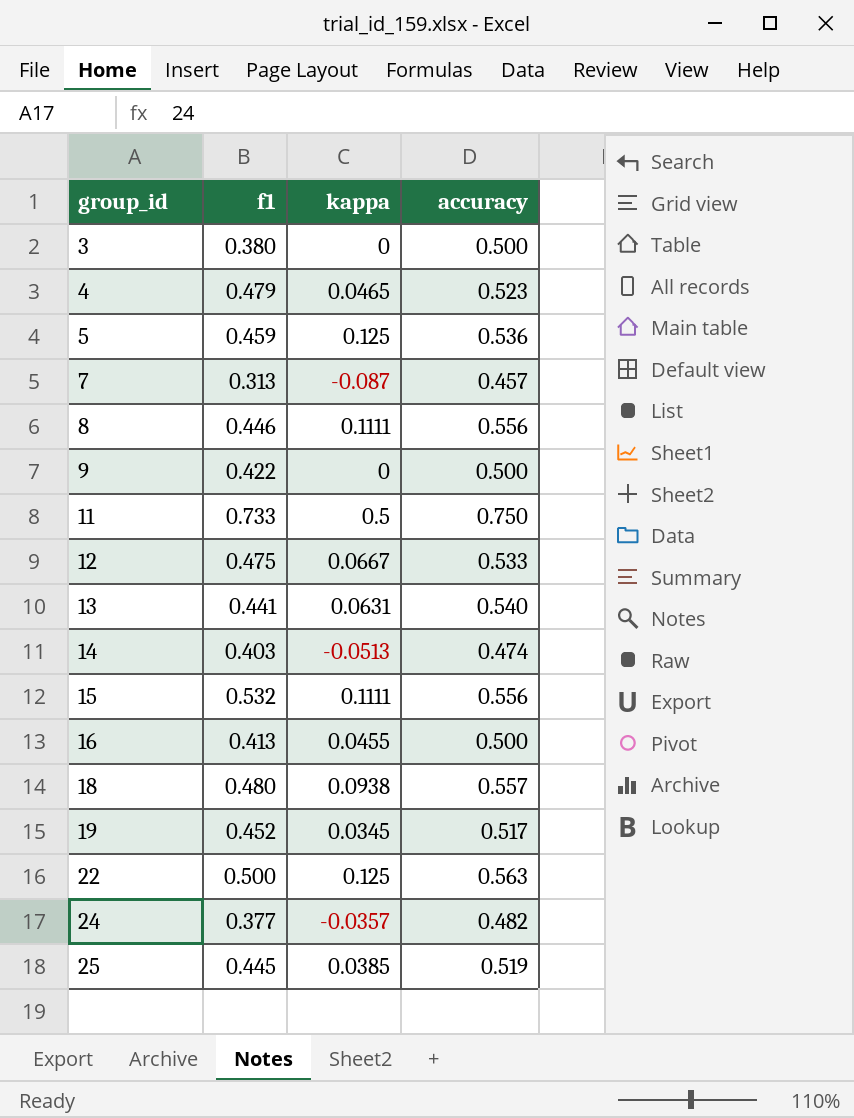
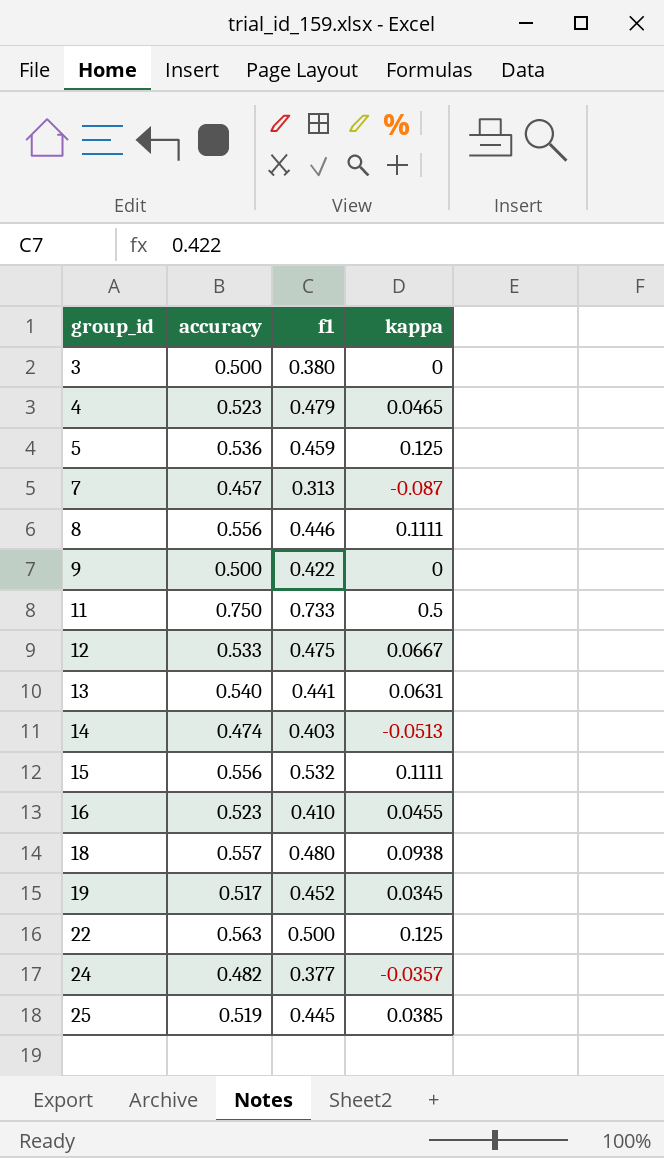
column accuracy | position: 4 -> 2
16 | accuracy: 0.500 -> 0.523
16 | f1: 0.413 -> 0.410

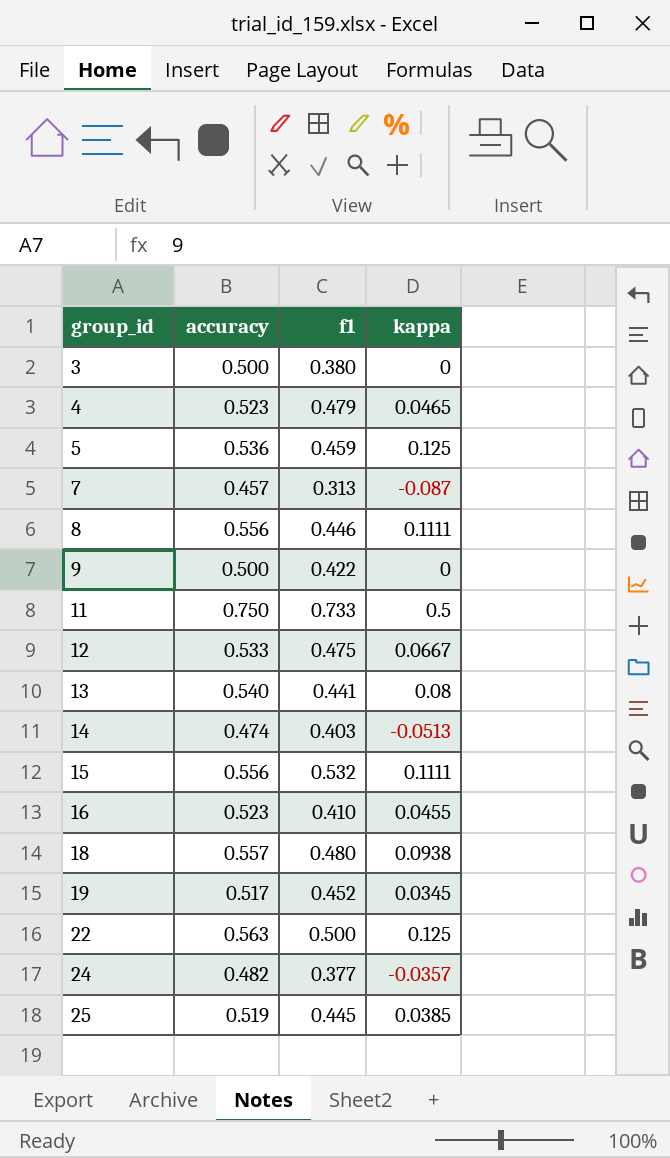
13 | kappa: 0.0631 -> 0.08

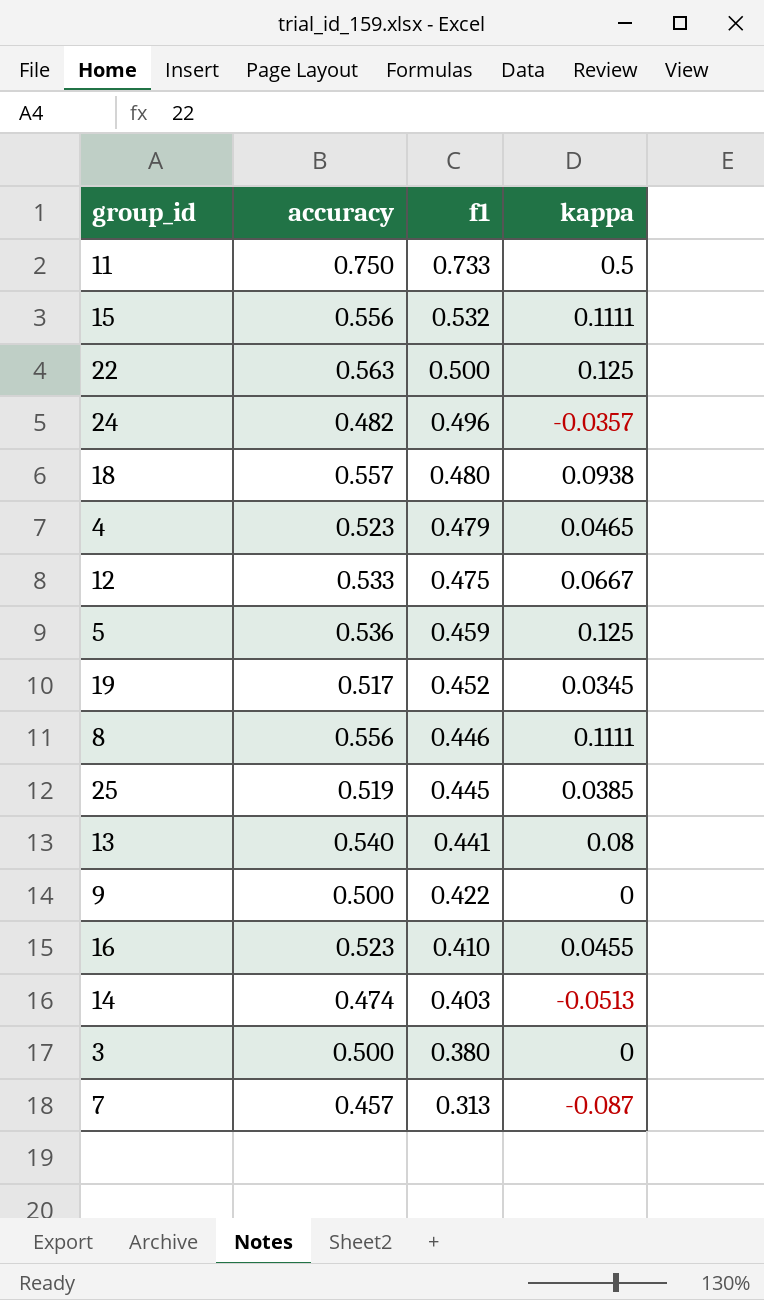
row order: group_id ascending -> f1 descending
24 | f1: 0.377 -> 0.496

